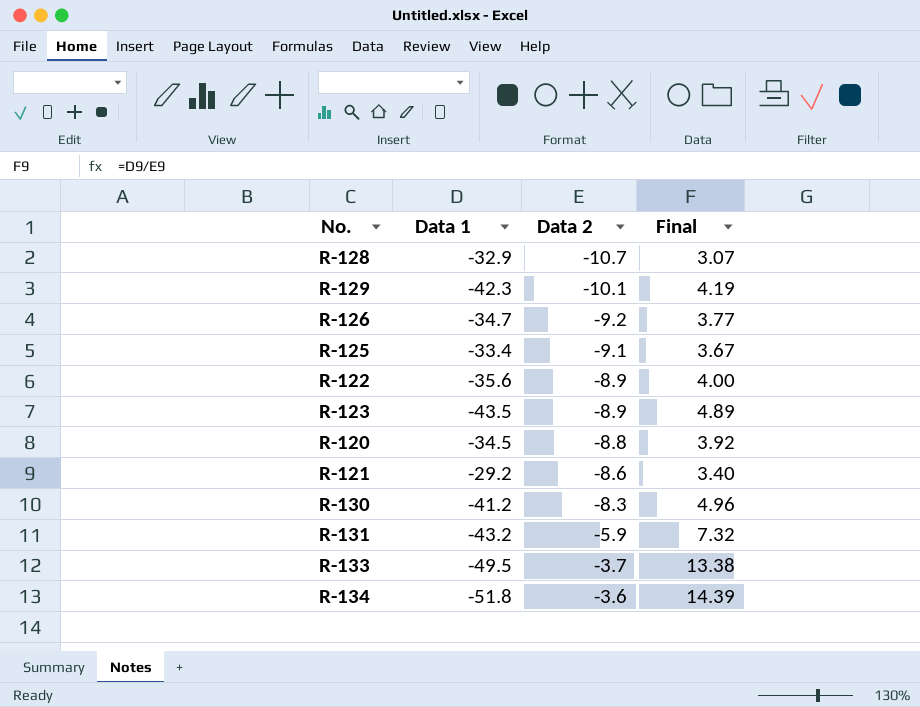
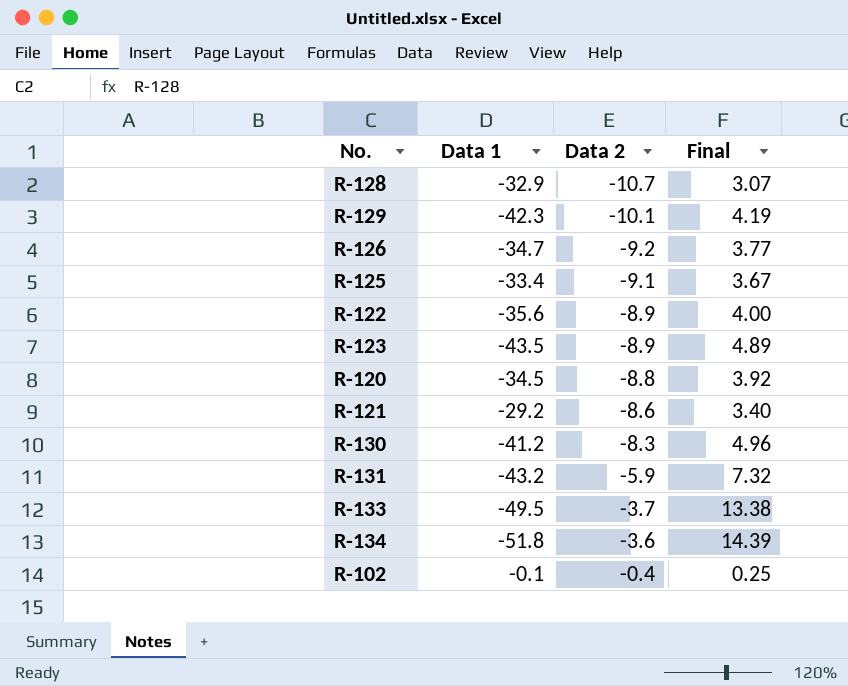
row R-102: none -> -0.1 | -0.4 | 0.25

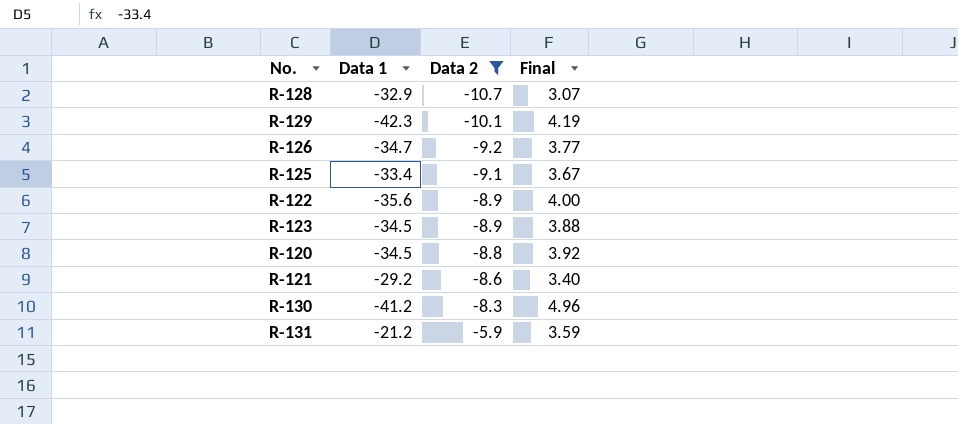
filter: none -> Data 2 <= -5.9
R-123 | Data 1: -43.5 -> -34.5
R-123 | Final: 4.89 -> 3.88
R-131 | Data 1: -43.2 -> -21.2
R-131 | Final: 7.32 -> 3.59

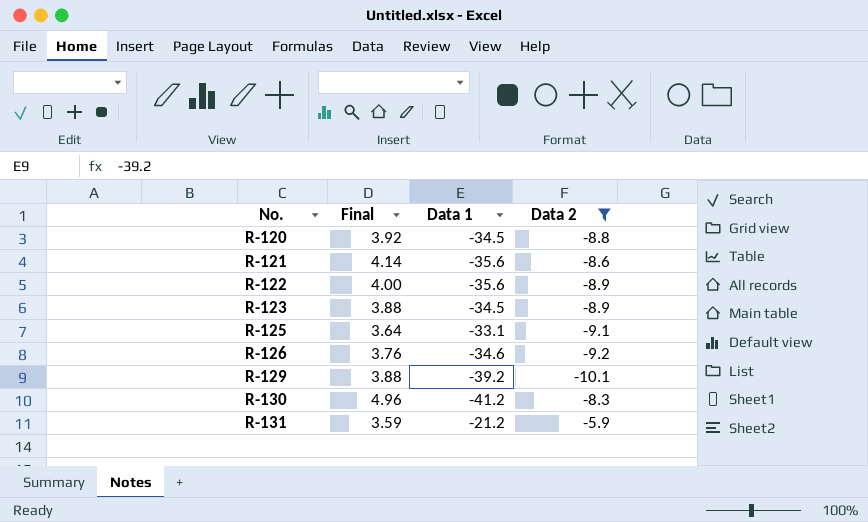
row order: Data 2 ascending -> No. ascending
column Final | position: 4 -> 2
row R-128: -32.9 | -10.7 | 3.07 -> none
R-121 | Final: 3.40 -> 4.14
R-121 | Data 1: -29.2 -> -35.6
R-125 | Final: 3.67 -> 3.64
R-125 | Data 1: -33.4 -> -33.1
R-126 | Final: 3.77 -> 3.76
R-126 | Data 1: -34.7 -> -34.6
R-129 | Final: 4.19 -> 3.88
R-129 | Data 1: -42.3 -> -39.2

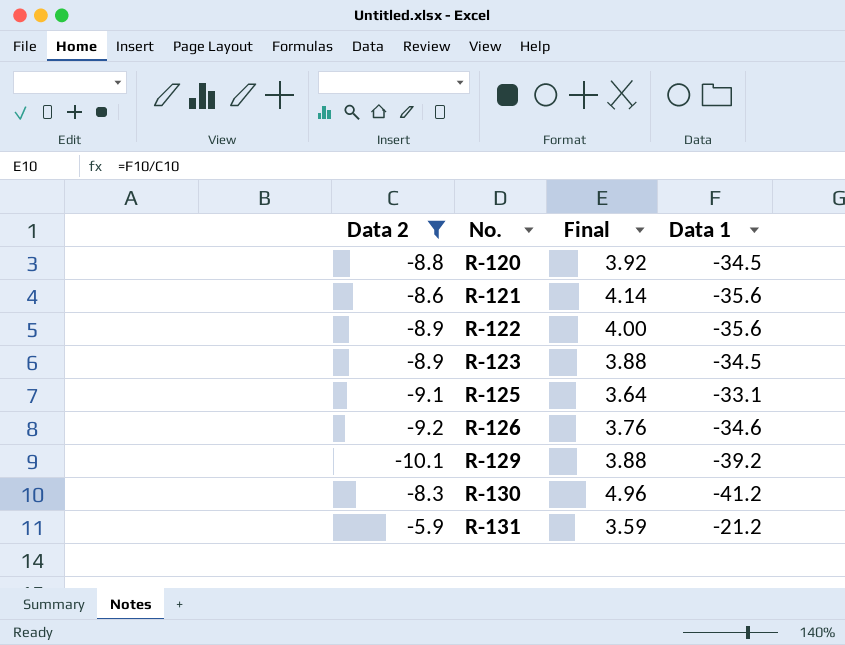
column Data 2 | position: 4 -> 1

